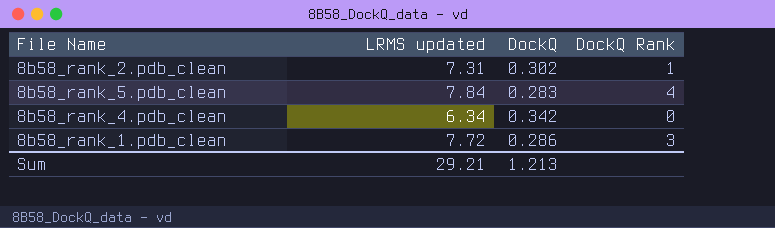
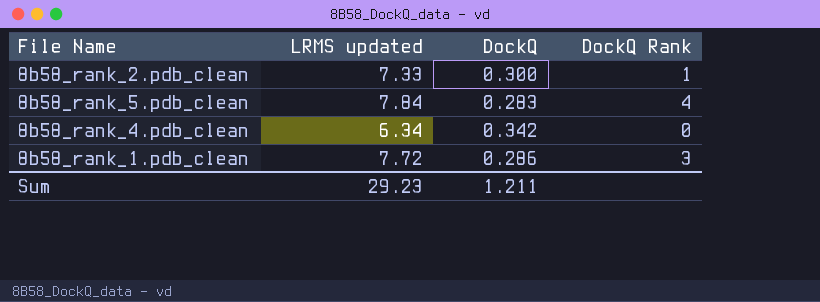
8b58_rank_2.pdb_clean | LRMS updated: 7.31 -> 7.33
8b58_rank_2.pdb_clean | DockQ: 0.302 -> 0.300
Sum | LRMS updated: 29.21 -> 29.23
Sum | DockQ: 1.213 -> 1.211

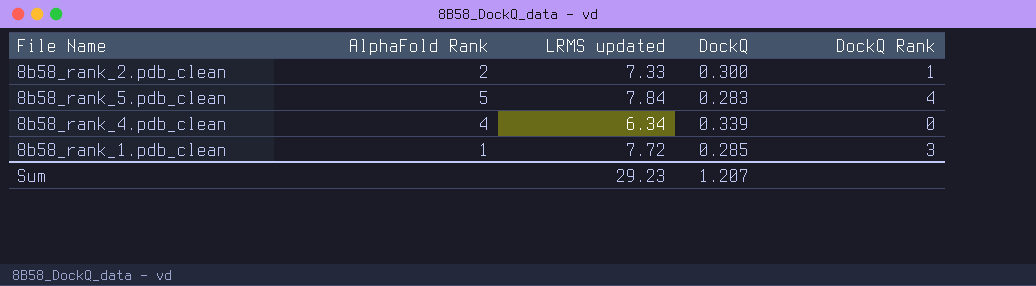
column AlphaFold Rank | position: none -> 2
8b58_rank_4.pdb_clean | DockQ: 0.342 -> 0.339
8b58_rank_1.pdb_clean | DockQ: 0.286 -> 0.285
Sum | DockQ: 1.211 -> 1.207

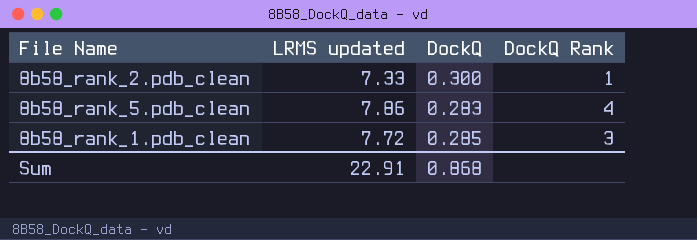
column AlphaFold Rank | position: 2 -> none
row 8b58_rank_4.pdb_clean: 4 | 6.34 | 0.339 | 0 -> none
8b58_rank_5.pdb_clean | LRMS updated: 7.84 -> 7.86
Sum | LRMS updated: 29.23 -> 22.91
Sum | DockQ: 1.207 -> 0.868

